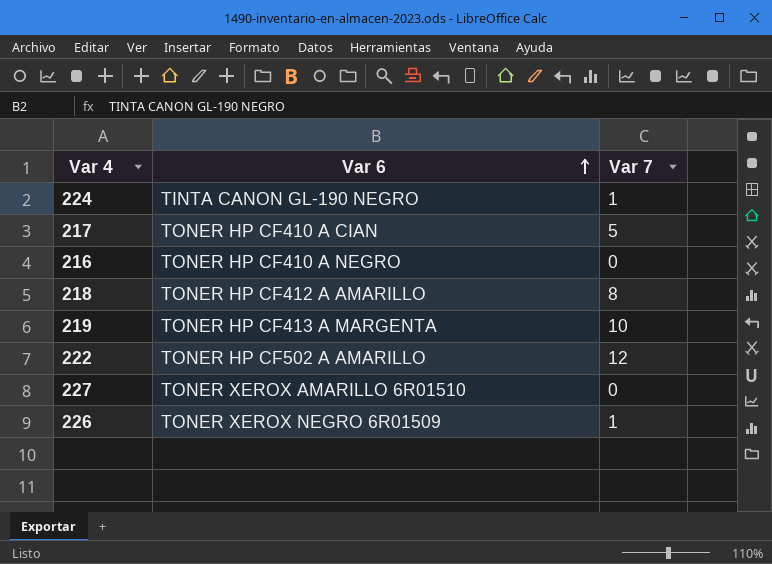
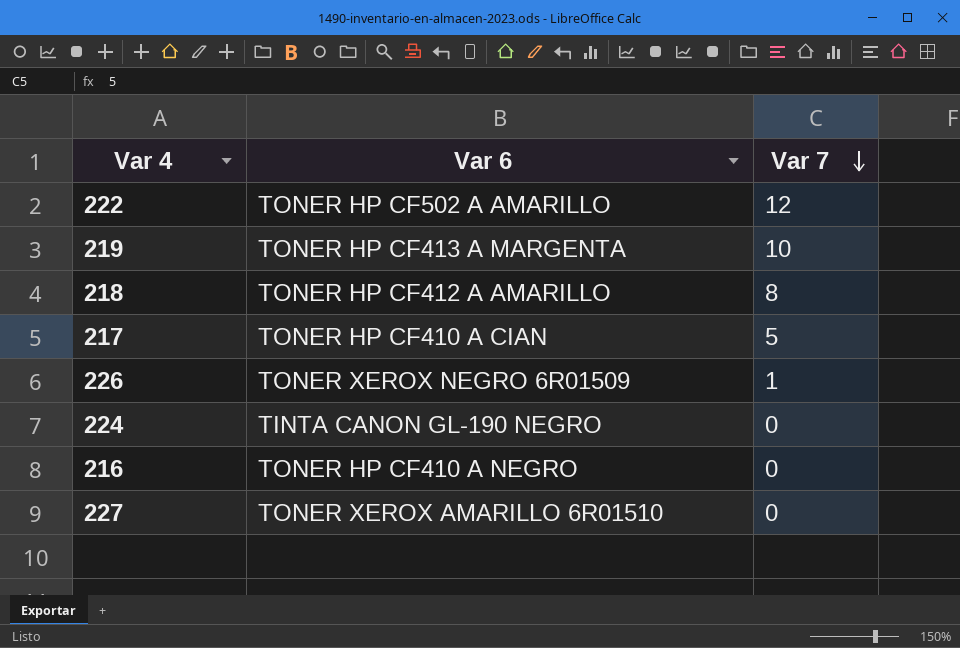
row order: Var 6 ascending -> Var 7 descending
224 | Var 7: 1 -> 0

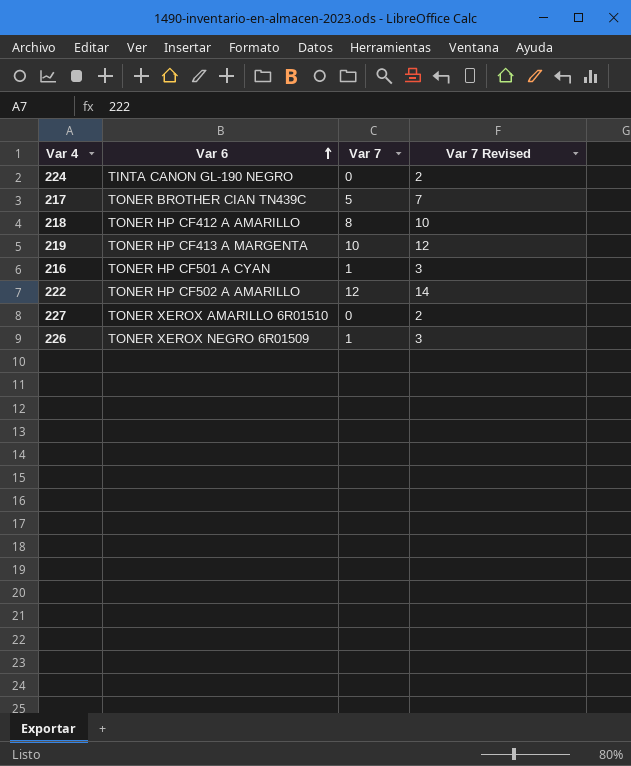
row order: Var 7 descending -> Var 6 ascending
column Var 7 Revised | formula: none -> [Var 7] + 2
217 | Var 6: TONER HP CF410 A CIAN -> TONER BROTHER CIAN TN439C
216 | Var 6: TONER HP CF410 A NEGRO -> TONER HP CF501 A CYAN
216 | Var 7: 0 -> 1

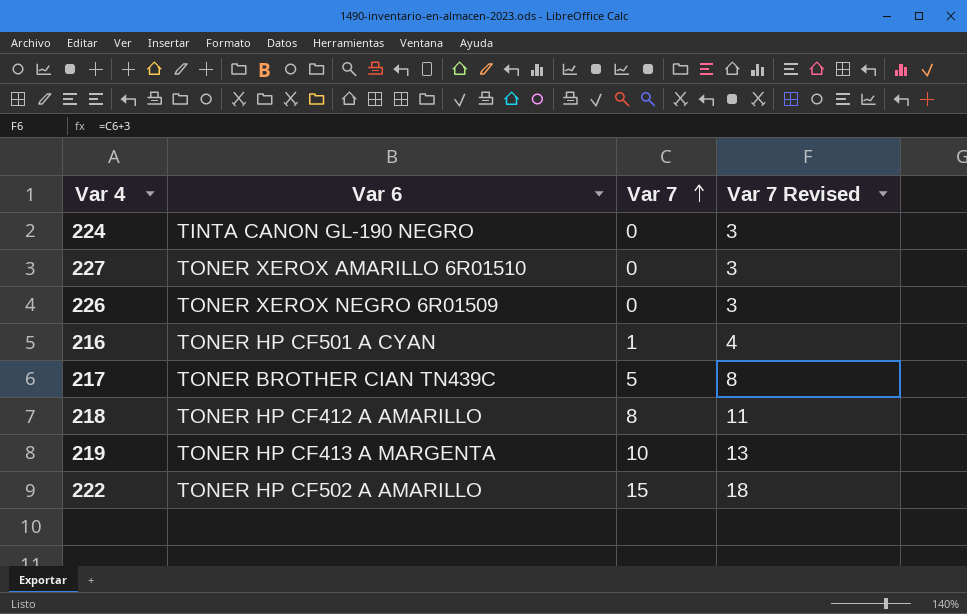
row order: Var 6 ascending -> Var 7 ascending
column Var 7 Revised | formula: [Var 7] + 2 -> [Var 7] + 3
226 | Var 7: 1 -> 0
222 | Var 7: 12 -> 15

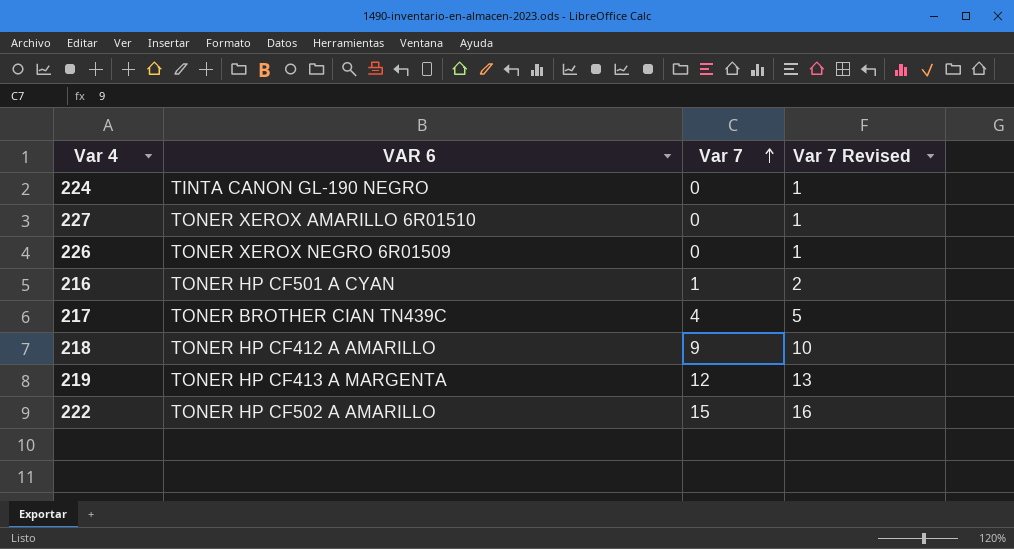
column name: Var 6 -> VAR 6
column Var 7 Revised | formula: [Var 7] + 3 -> [Var 7] + 1
217 | Var 7: 5 -> 4
218 | Var 7: 8 -> 9
219 | Var 7: 10 -> 12

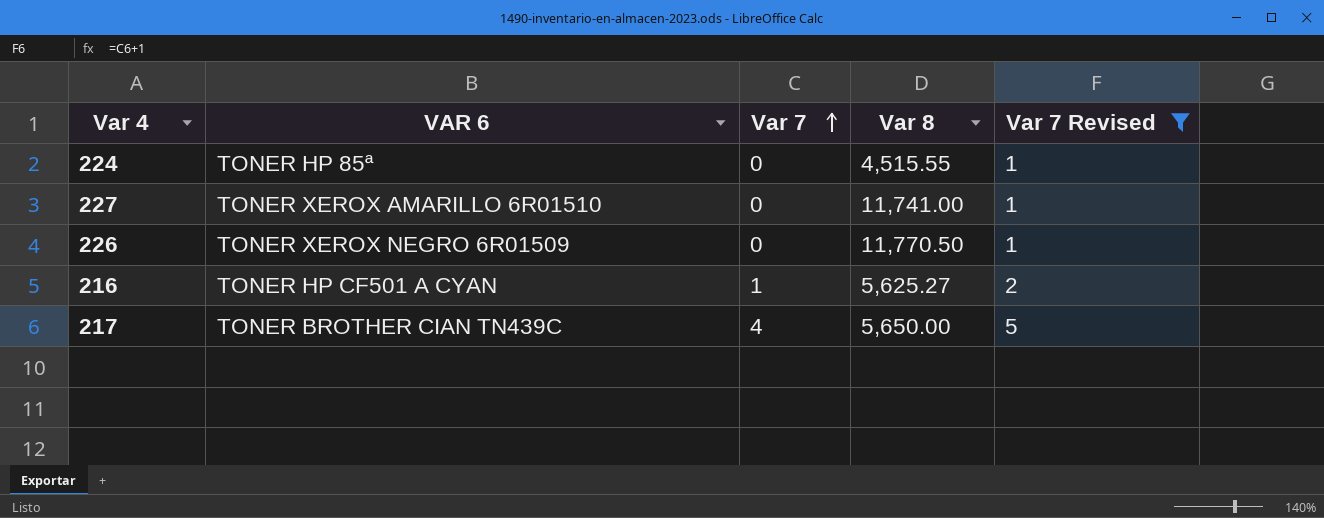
filter: none -> Var 7 Revised <= 5
column Var 8 | position: none -> 4
224 | VAR 6: TINTA CANON GL-190 NEGRO -> TONER HP 85ª

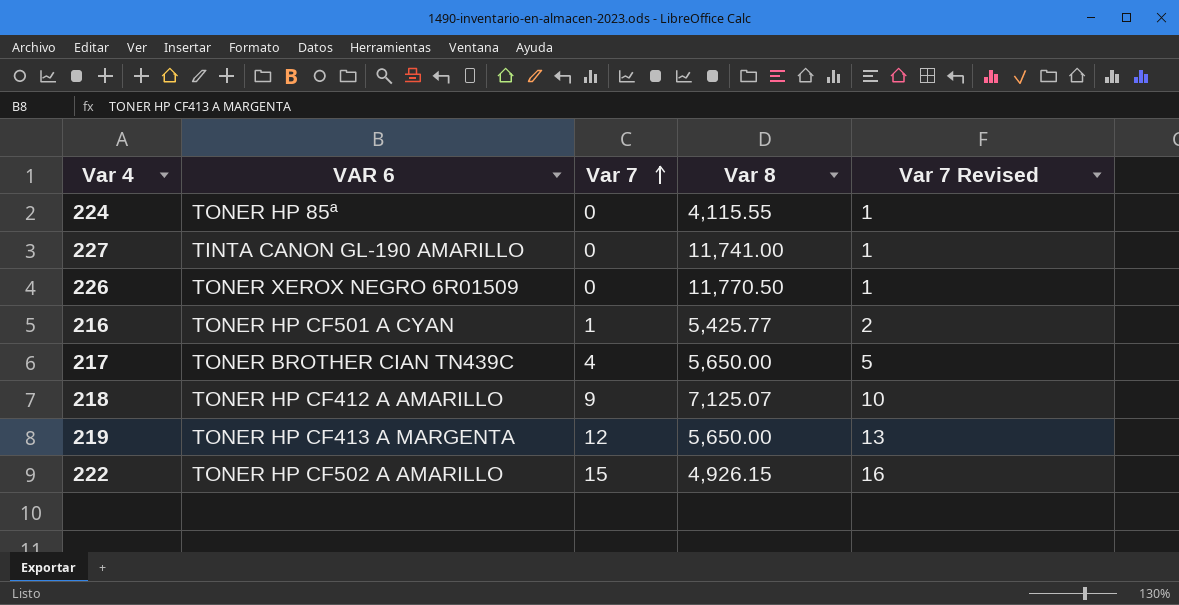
filter: Var 7 Revised <= 5 -> none
224 | Var 8: 4,515.55 -> 4,115.55
227 | VAR 6: TONER XEROX AMARILLO 6R01510 -> TINTA CANON GL-190 AMARILLO
216 | Var 8: 5,625.27 -> 5,425.77

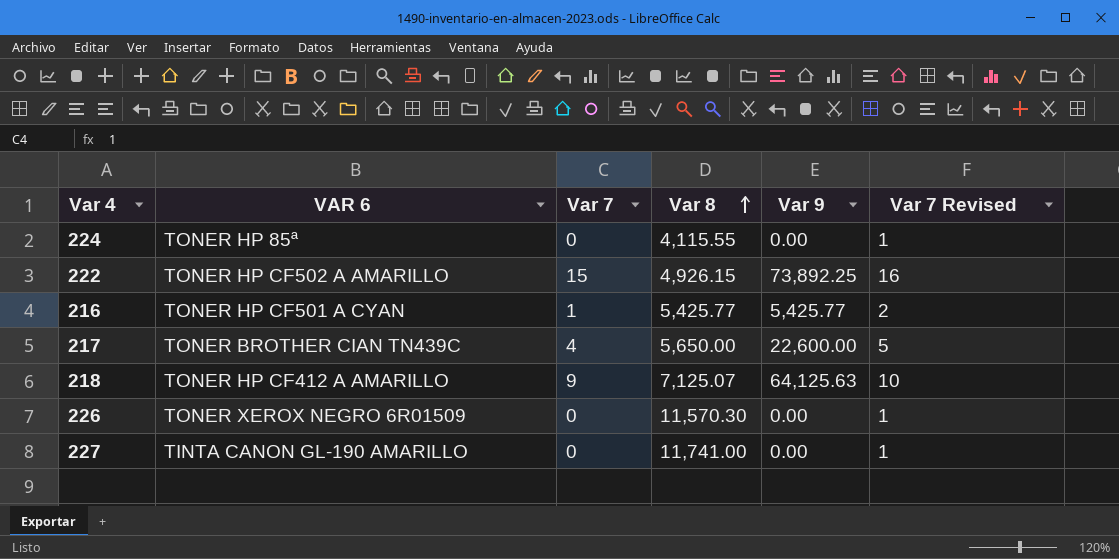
row order: Var 7 ascending -> Var 8 ascending
column Var 9 | formula: none -> [Var 7] * [Var 8]
row 219: TONER HP CF413 A MARGENTA | 12 | 5,650.00 | 13 -> none
226 | Var 8: 11,770.50 -> 11,570.30

